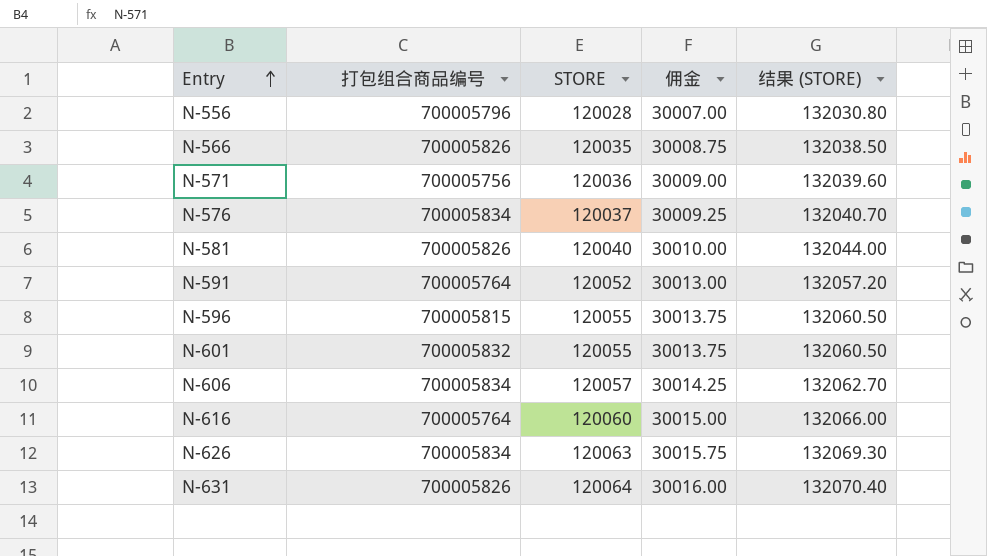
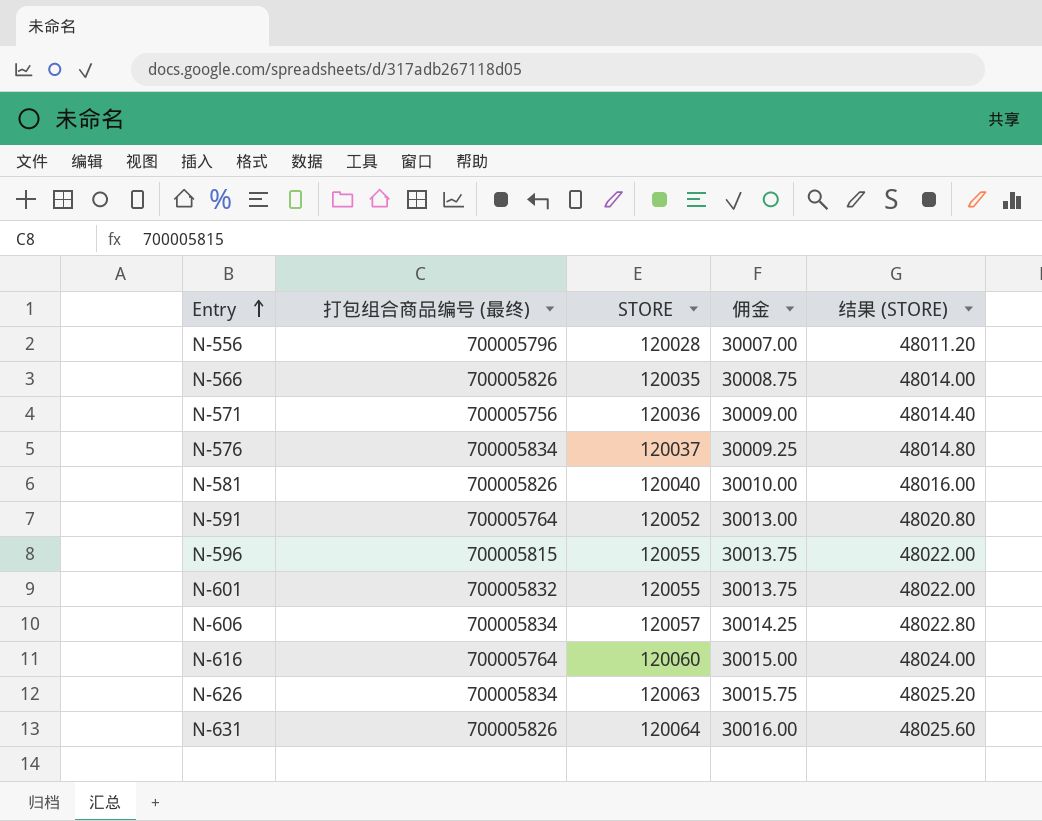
column name: 打包组合商品编号 -> 打包组合商品编号 (最终)
column 结果 (STORE) | formula: [STORE] * 1.1 -> [STORE] * 0.4

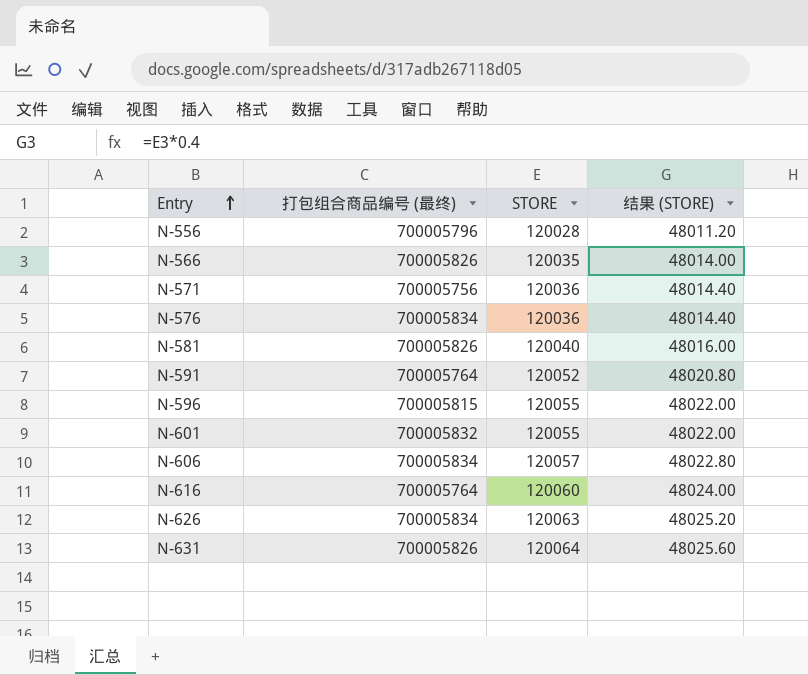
column 佣金 | formula: [STORE] * 0.25 -> none
N-576 | STORE: 120037 -> 120036
N-576 | 结果 (STORE): 48014.80 -> 48014.40

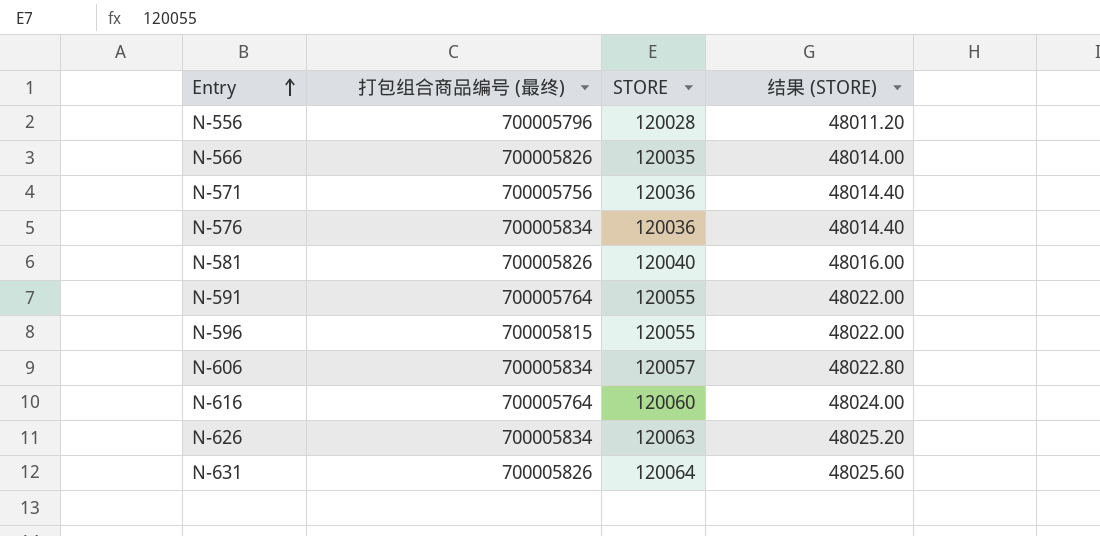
row N-601: 700005832 | 120055 | 48022.00 -> none
N-591 | STORE: 120052 -> 120055
N-591 | 结果 (STORE): 48020.80 -> 48022.00

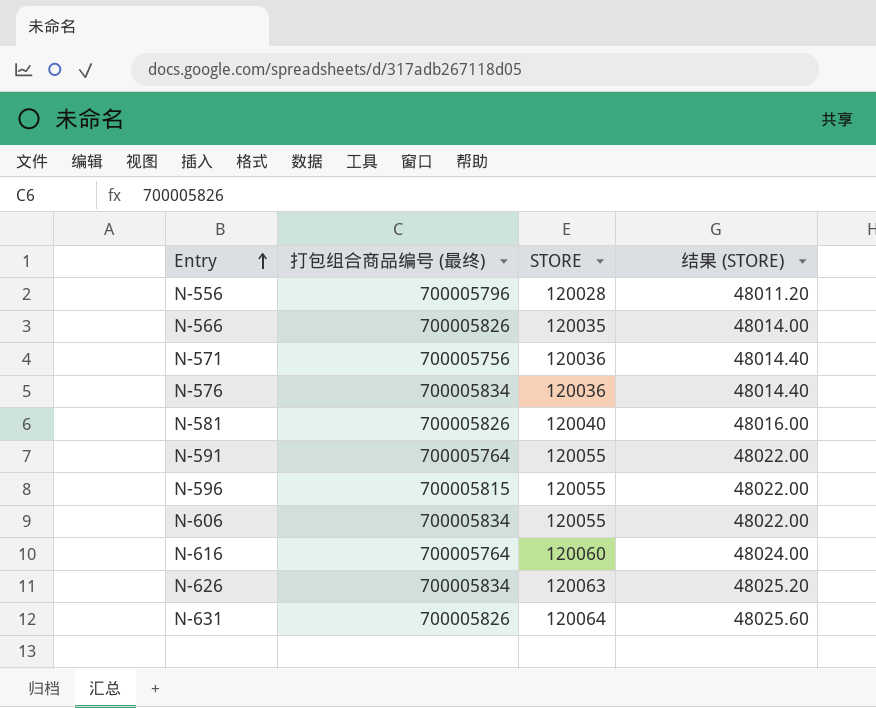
N-606 | STORE: 120057 -> 120055
N-606 | 结果 (STORE): 48022.80 -> 48022.00

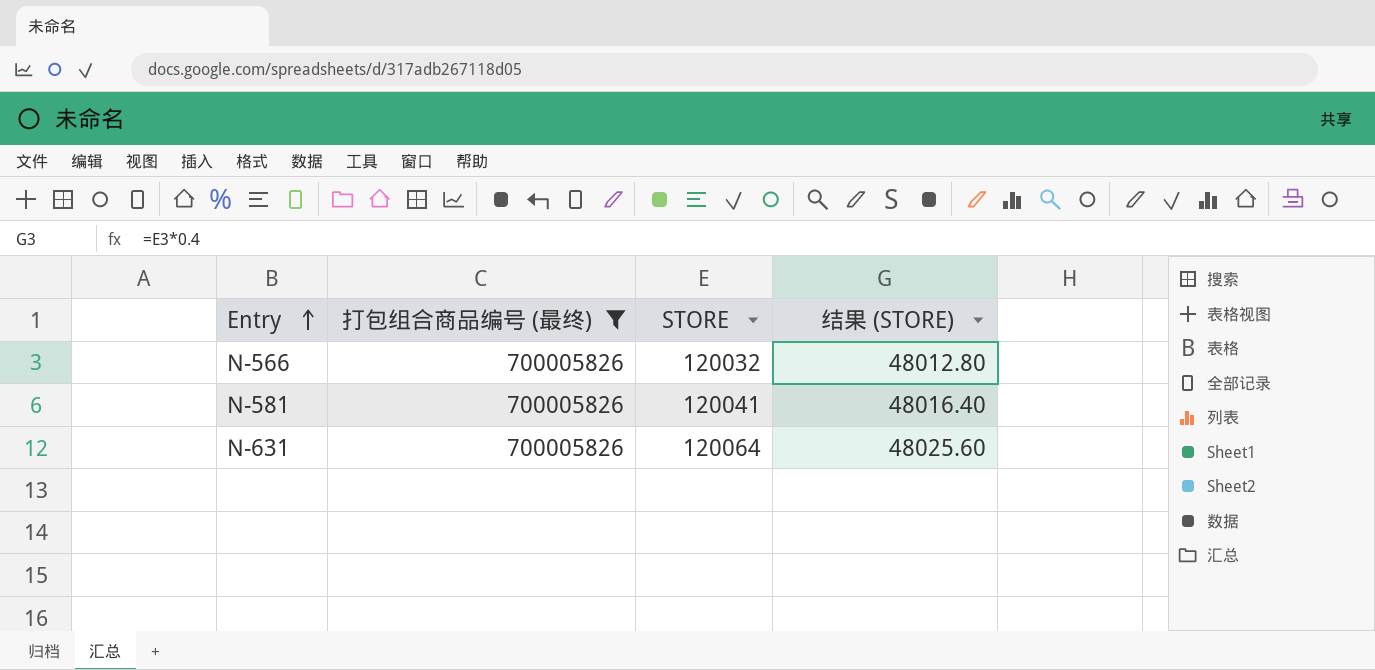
filter: none -> 打包组合商品编号 (最终) = 700005826
N-566 | STORE: 120035 -> 120032
N-566 | 结果 (STORE): 48014.00 -> 48012.80
N-581 | STORE: 120040 -> 120041
N-581 | 结果 (STORE): 48016.00 -> 48016.40

